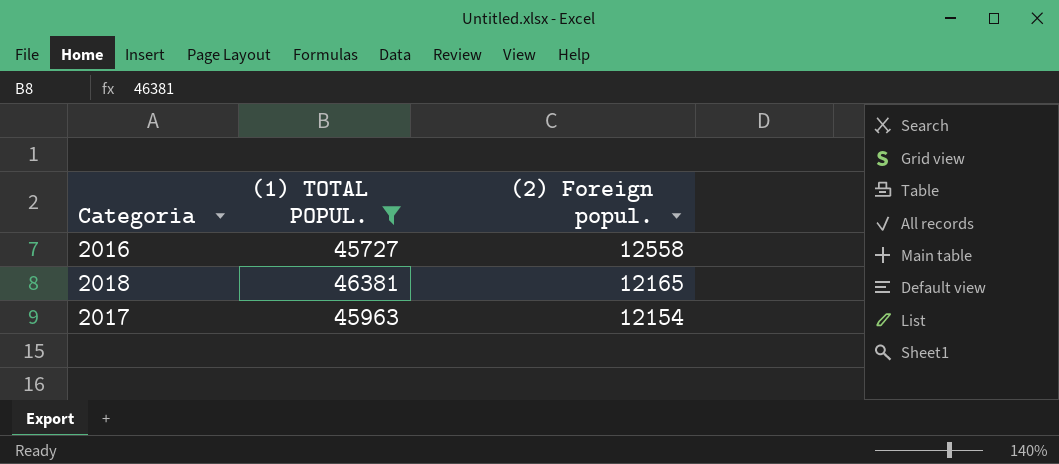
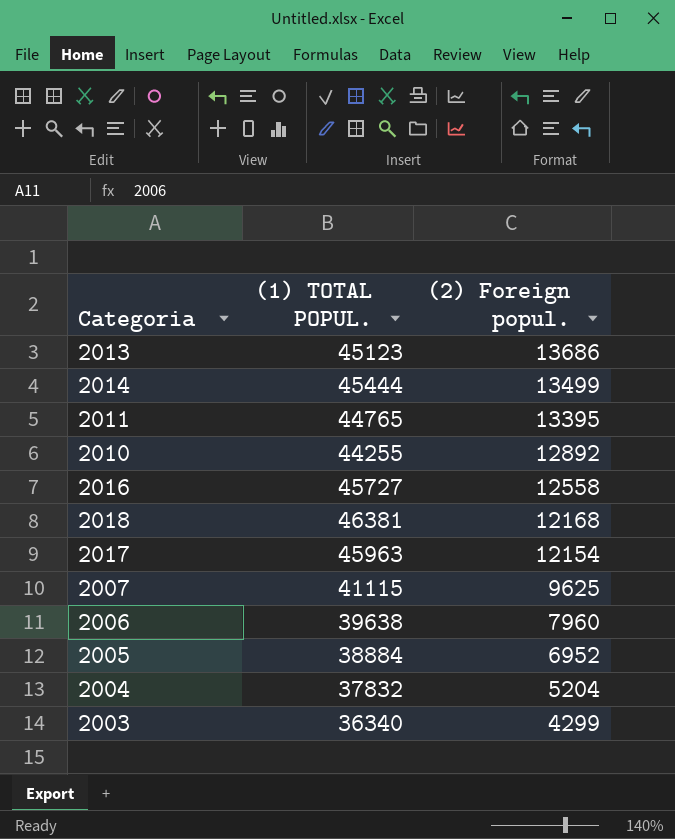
filter: (1) TOTAL POPUL. >= 45727 -> none
2018 | (2) Foreign popul.: 12165 -> 12168

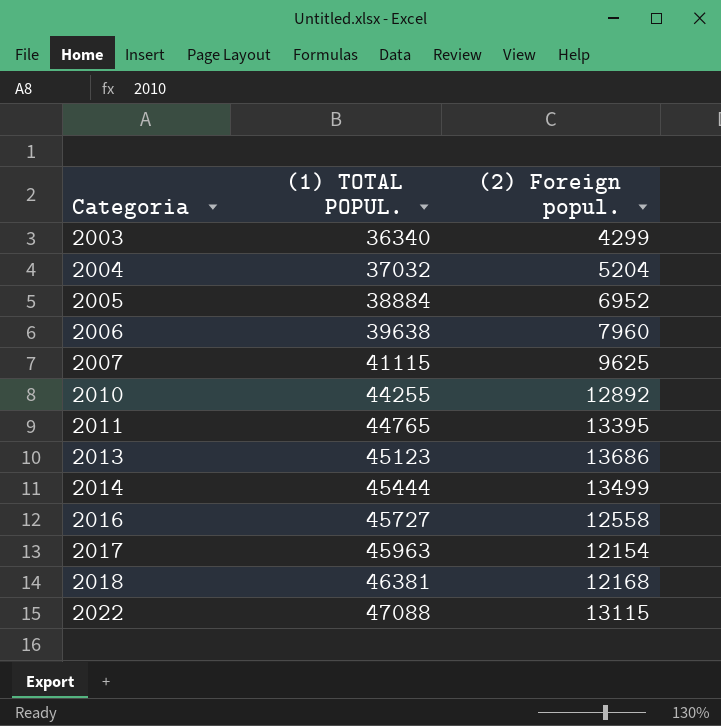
row order: (2) Foreign popul. descending -> Categoria ascending
2004 | (1) TOTAL POPUL.: 37832 -> 37032
row 2022: none -> 47088 | 13115

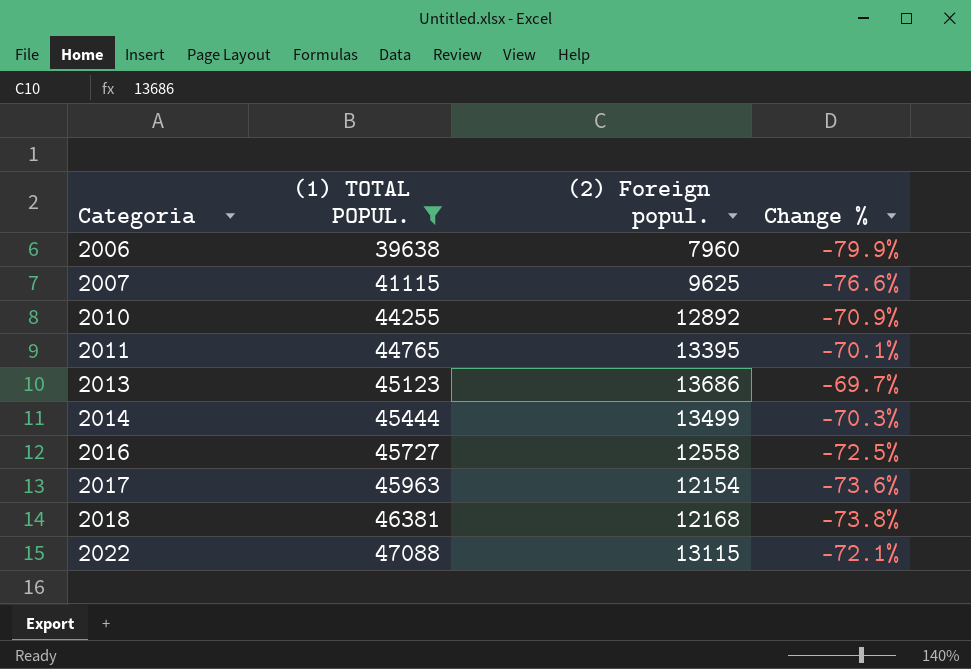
filter: none -> (1) TOTAL POPUL. >= 39638
column Change % | formula: none -> ([(2) Foreign popul.] - [(1) TOTAL POPUL.]) / [(1) TOTAL POPUL.]

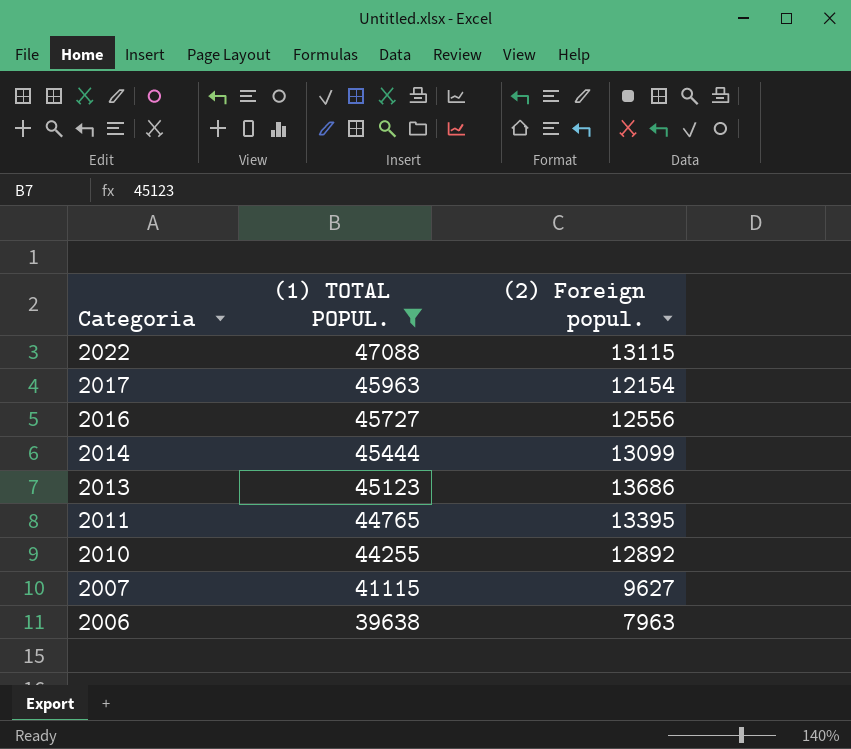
row order: Categoria ascending -> Categoria descending
column Change % | formula: ([(2) Foreign popul.] - [(1) TOTAL POPUL.]) / [(1) TOTAL POPUL.] -> none
row 2018: 46381 | 12168 | -73.8% -> none
2016 | (2) Foreign popul.: 12558 -> 12556
2014 | (2) Foreign popul.: 13499 -> 13099
2007 | (2) Foreign popul.: 9625 -> 9627
2006 | (2) Foreign popul.: 7960 -> 7963

